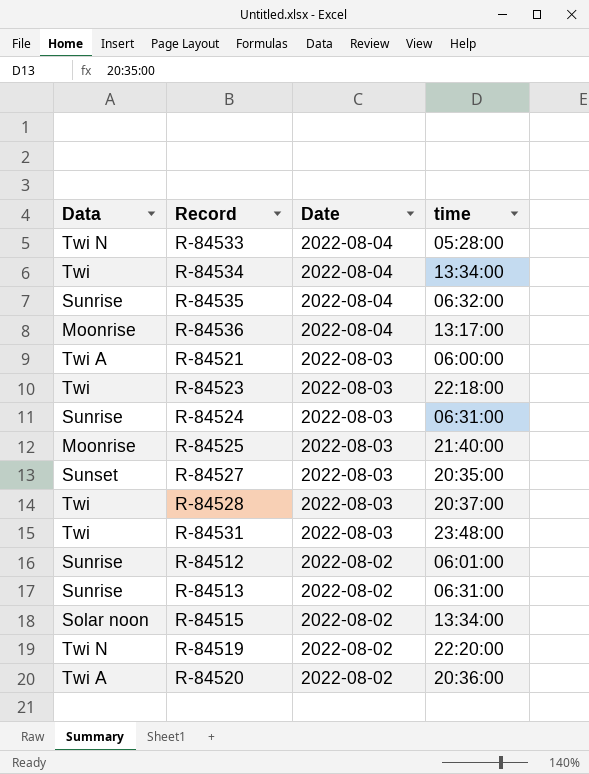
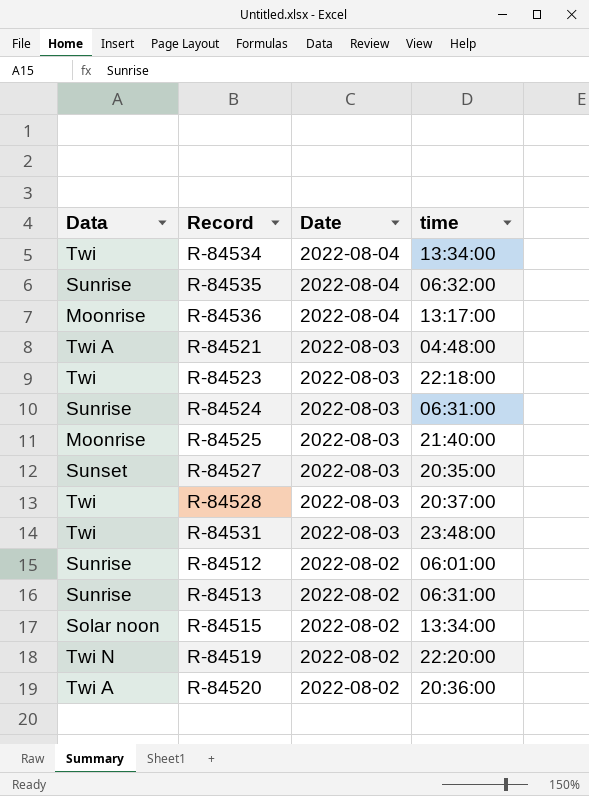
row R-84533: Twi N | 2022-08-04 | 05:28:00 -> none
R-84521 | time: 06:00:00 -> 04:48:00

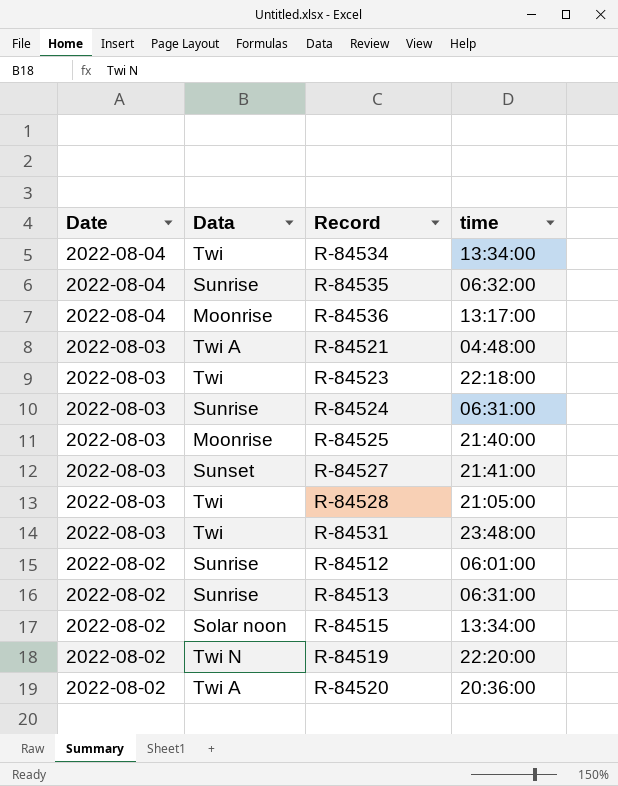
column Date | position: 3 -> 1
R-84527 | time: 20:35:00 -> 21:41:00
R-84528 | time: 20:37:00 -> 21:05:00

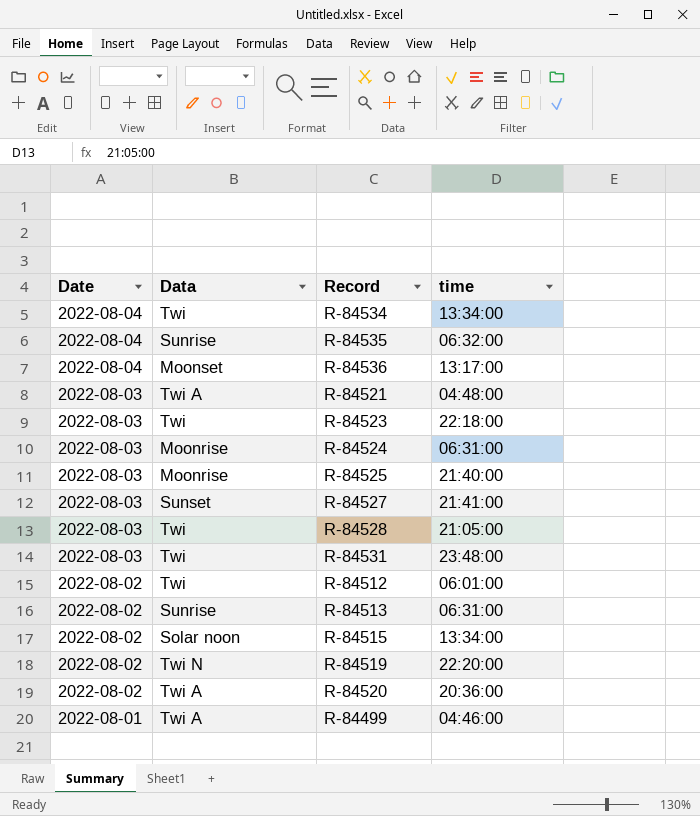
R-84536 | Data: Moonrise -> Moonset
R-84524 | Data: Sunrise -> Moonrise
R-84512 | Data: Sunrise -> Twi
row R-84499: none -> 2022-08-01 | Twi A | 04:46:00

